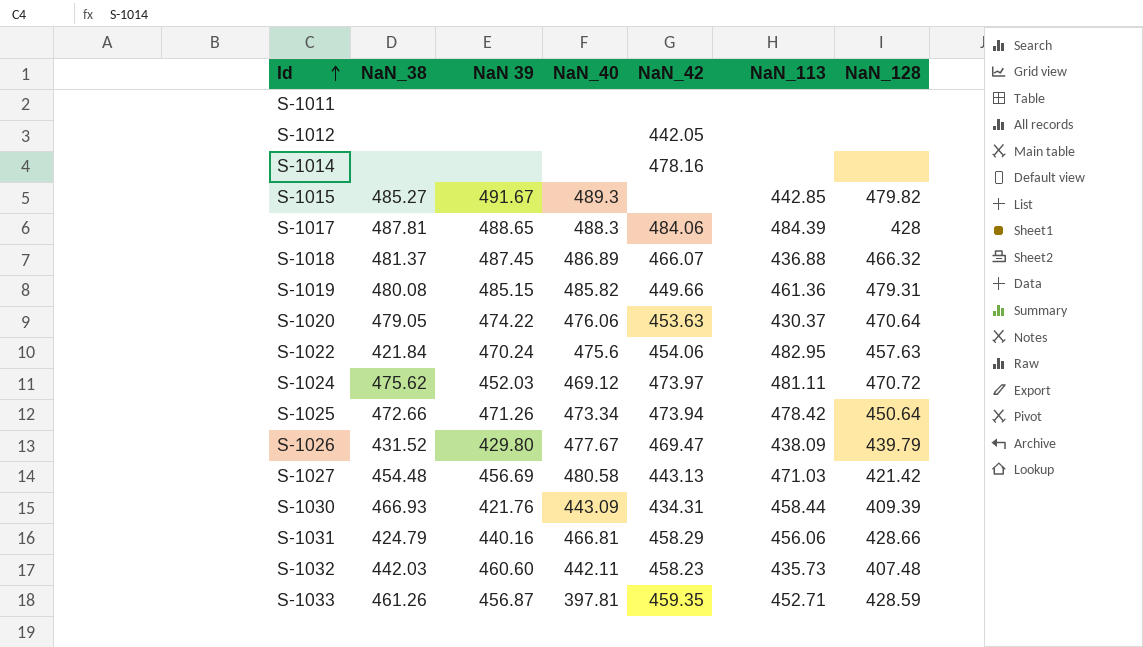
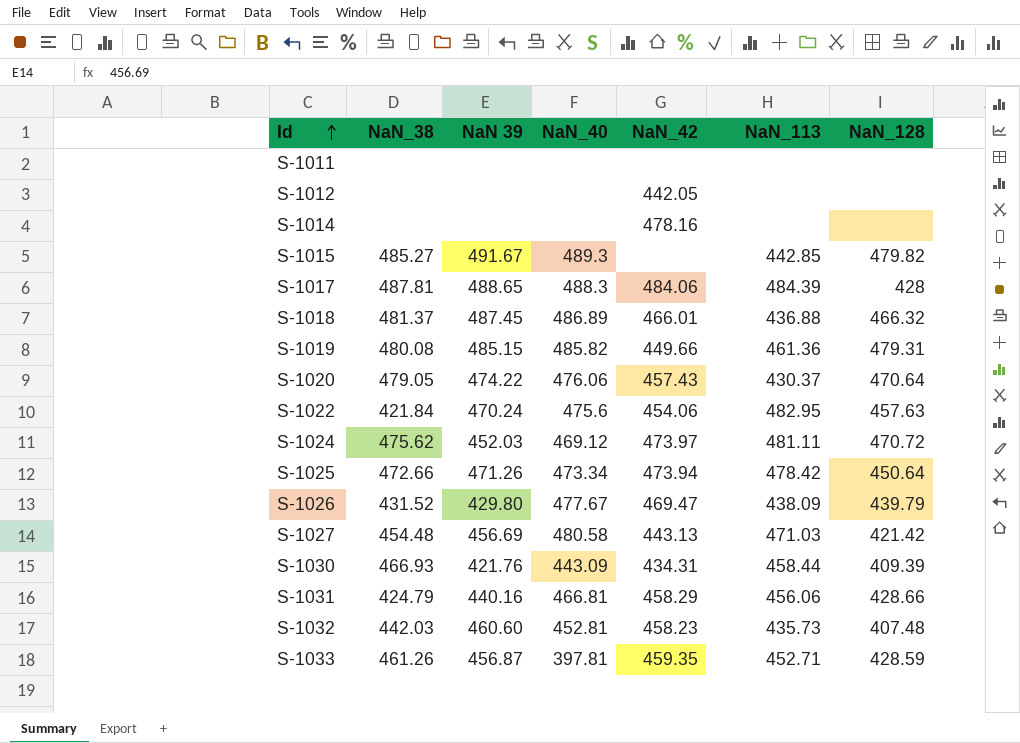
S-1018 | NaN_42: 466.07 -> 466.01
S-1020 | NaN_42: 453.63 -> 457.43
S-1032 | NaN_40: 442.11 -> 452.81

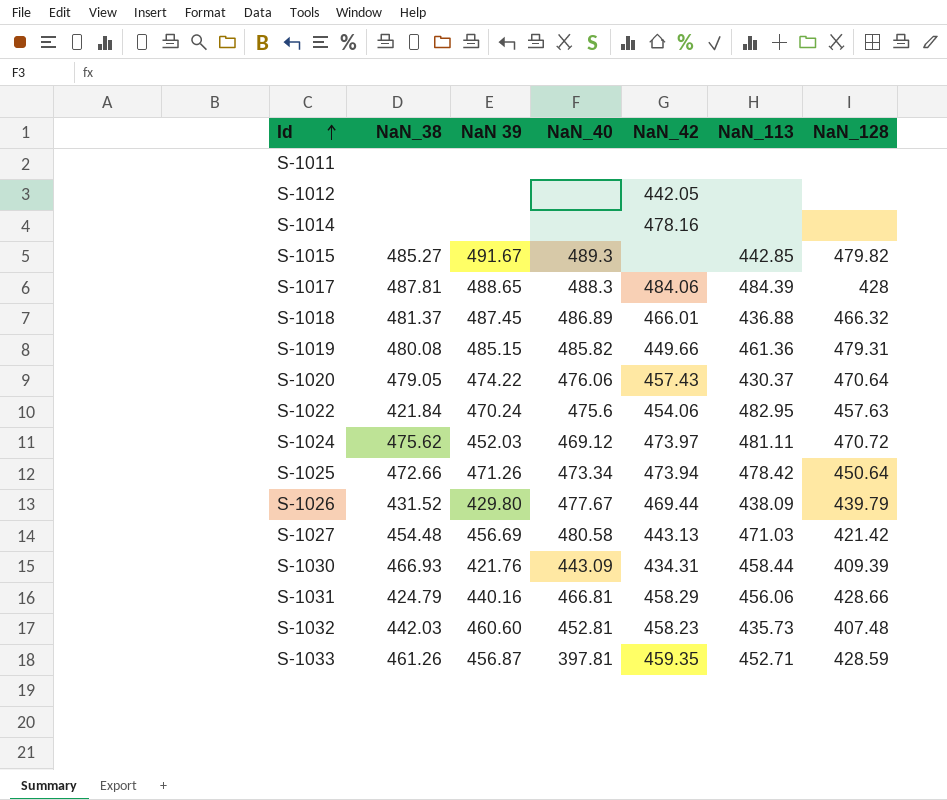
S-1026 | NaN_42: 469.47 -> 469.44

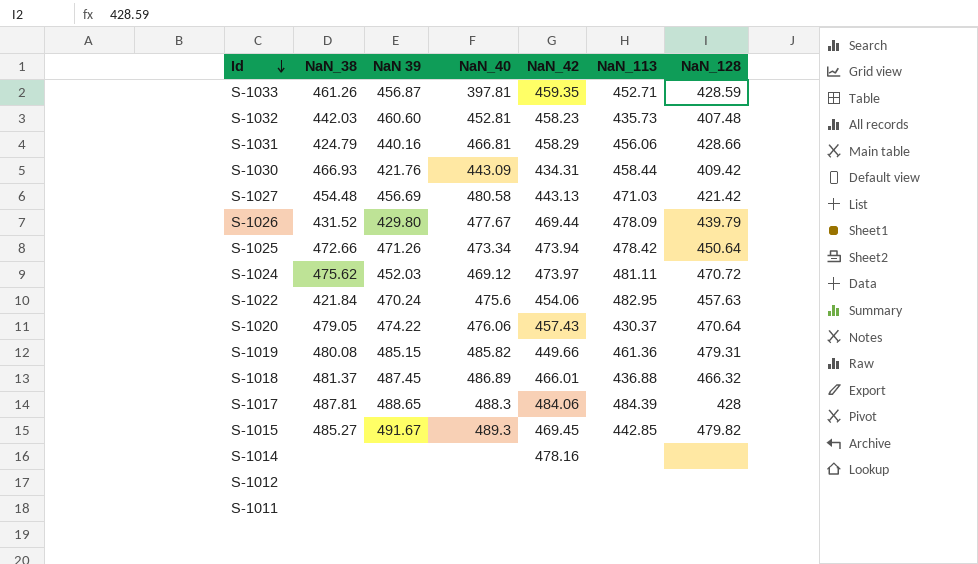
row order: Id ascending -> Id descending
S-1030 | NaN_128: 409.39 -> 409.42
S-1026 | NaN_113: 438.09 -> 478.09
S-1015 | NaN_42: none -> 469.45
S-1012 | NaN_42: 442.05 -> none

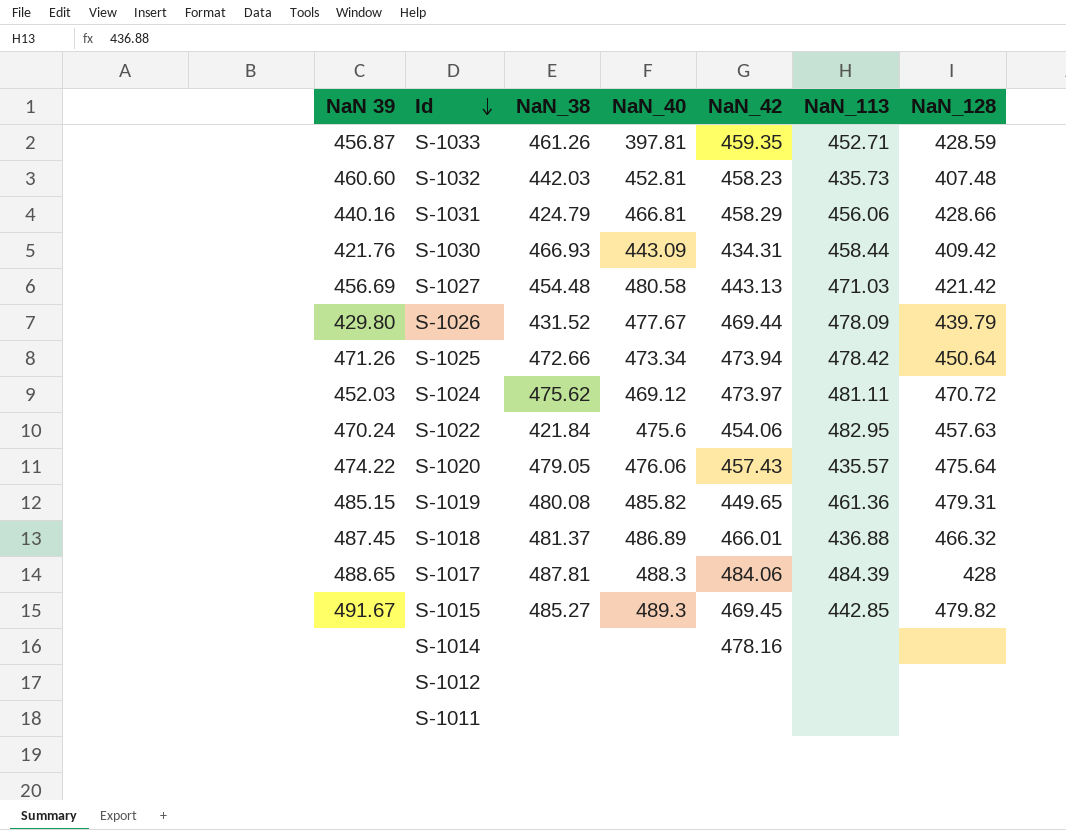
column NaN 39 | position: 3 -> 1
S-1020 | NaN_113: 430.37 -> 435.57
S-1020 | NaN_128: 470.64 -> 475.64
S-1019 | NaN_42: 449.66 -> 449.65

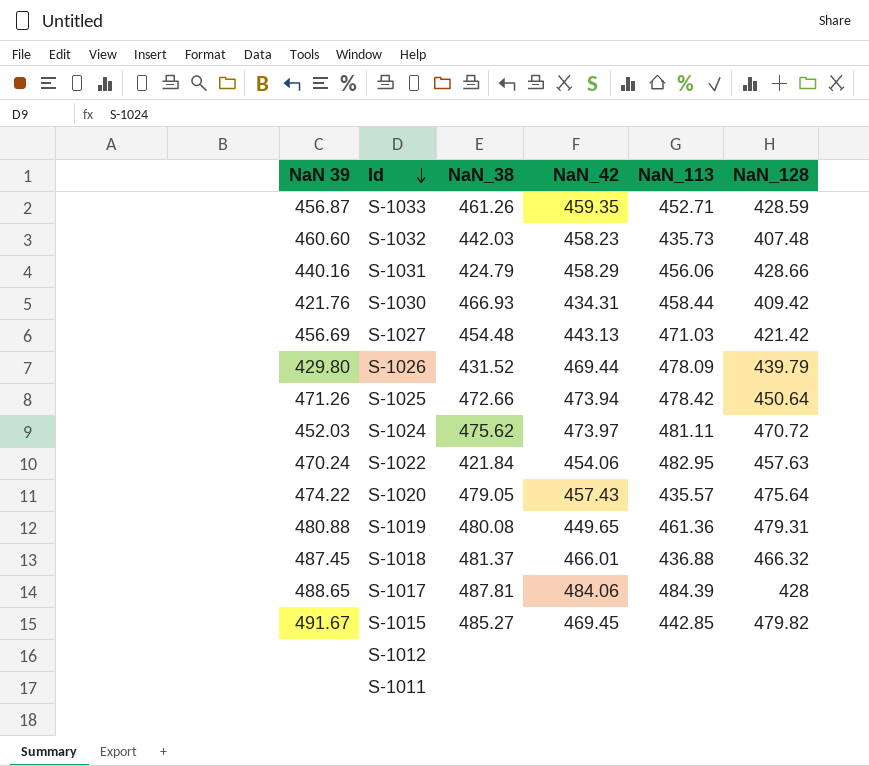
column NaN_40 | position: 4 -> none
row S-1014: none | none | none | 478.16 | none | none -> none
S-1019 | NaN 39: 485.15 -> 480.88

